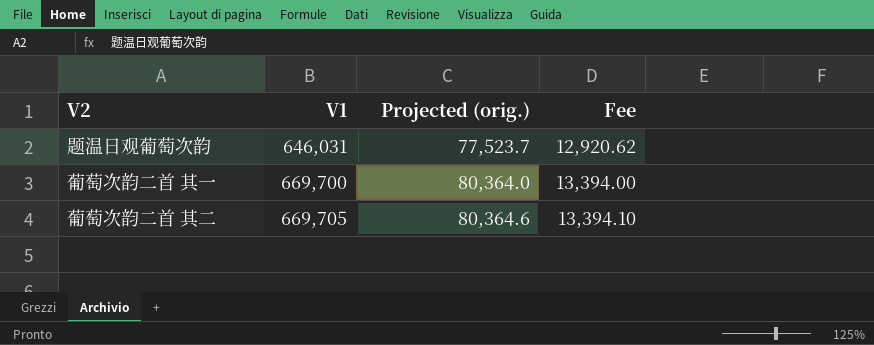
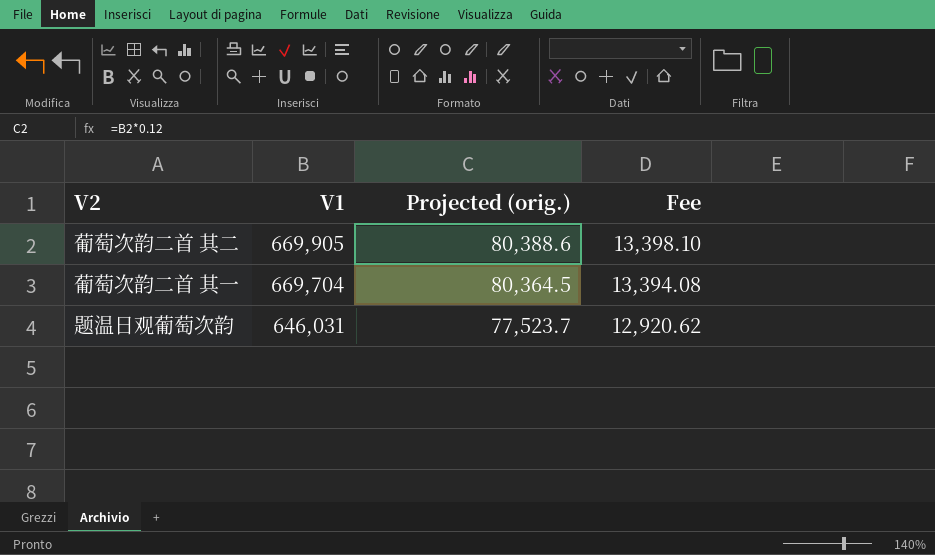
row order: V1 ascending -> V1 descending
葡萄次韵二首 其二 | V1: 669,705 -> 669,905
葡萄次韵二首 其二 | Projected (orig.): 80,364.6 -> 80,388.6
葡萄次韵二首 其二 | Fee: 13,394.10 -> 13,398.10
葡萄次韵二首 其一 | V1: 669,700 -> 669,704
葡萄次韵二首 其一 | Projected (orig.): 80,364.0 -> 80,364.5
葡萄次韵二首 其一 | Fee: 13,394.00 -> 13,394.08

